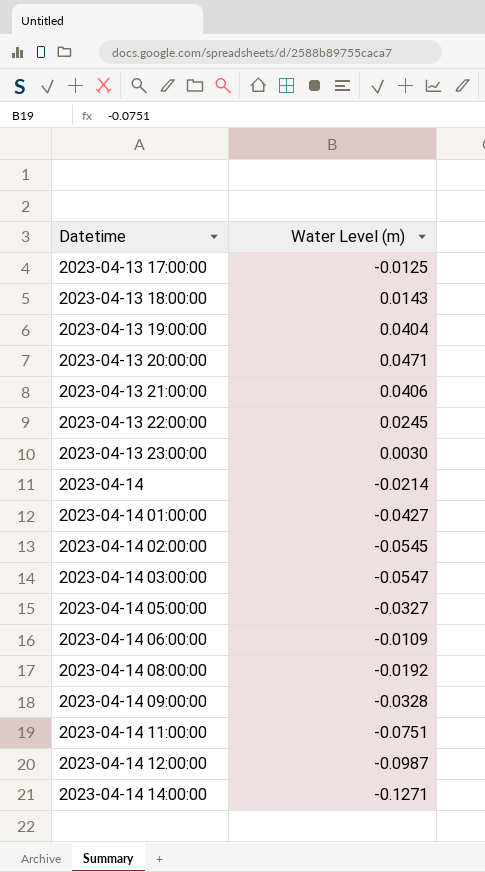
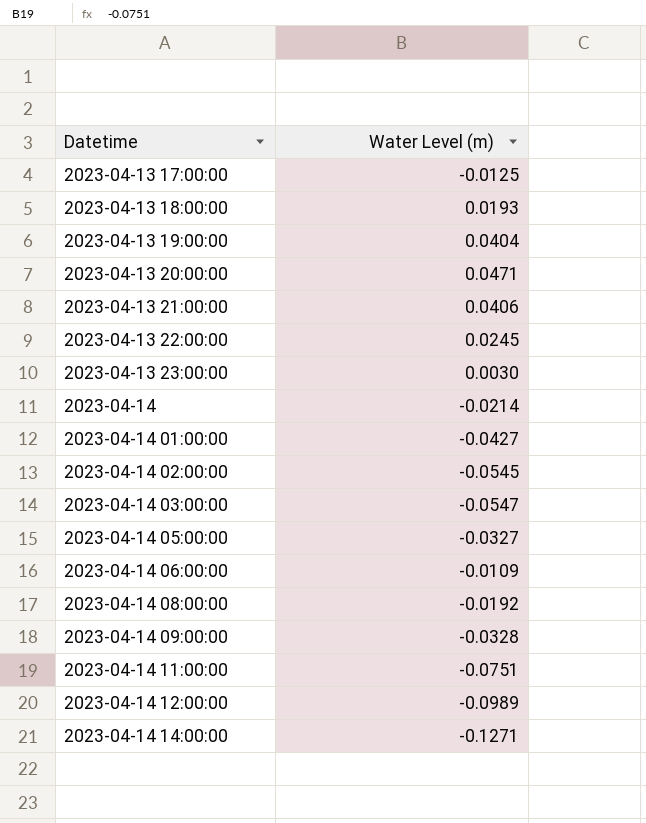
2023-04-13 18:00:00 | Water Level (m): 0.0143 -> 0.0193
2023-04-14 12:00:00 | Water Level (m): -0.0987 -> -0.0989

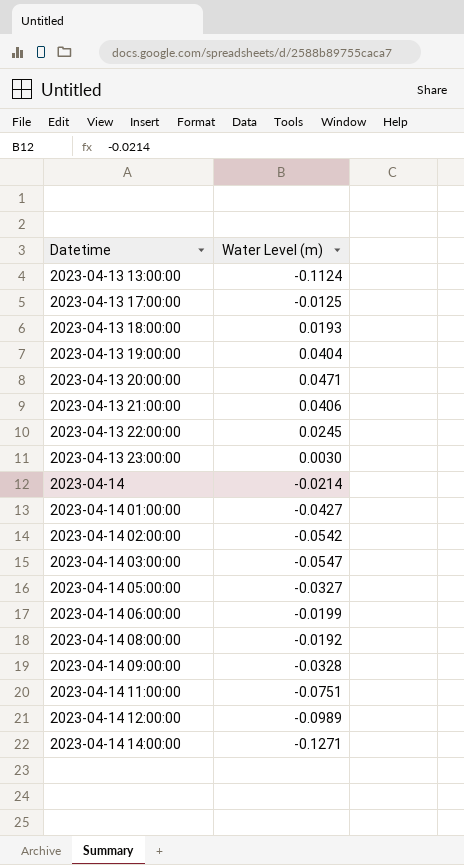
row 2023-04-13 13:00:00: none -> -0.1124
2023-04-14 02:00:00 | Water Level (m): -0.0545 -> -0.0542
2023-04-14 06:00:00 | Water Level (m): -0.0109 -> -0.0199

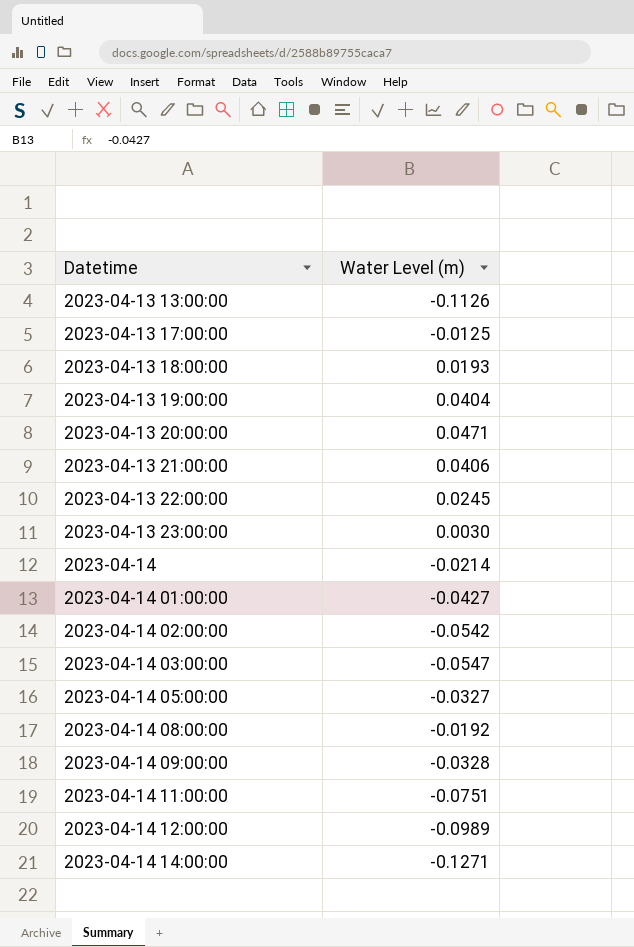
row 2023-04-14 06:00:00: -0.0199 -> none
2023-04-13 13:00:00 | Water Level (m): -0.1124 -> -0.1126

